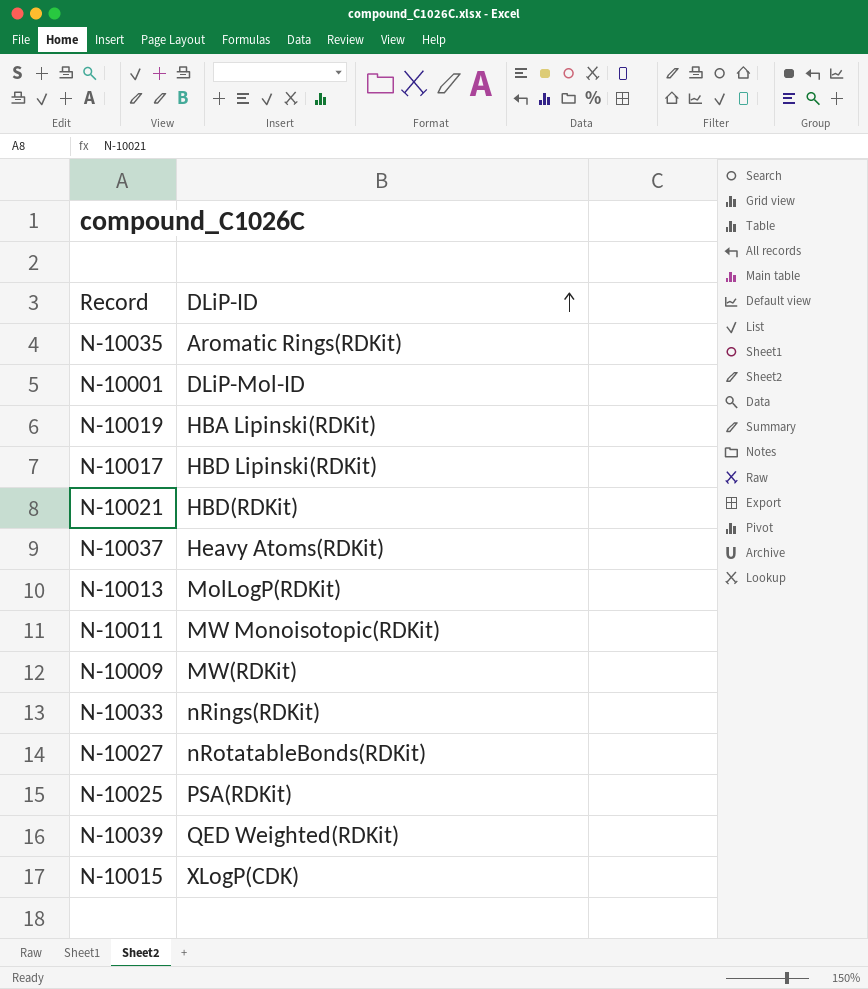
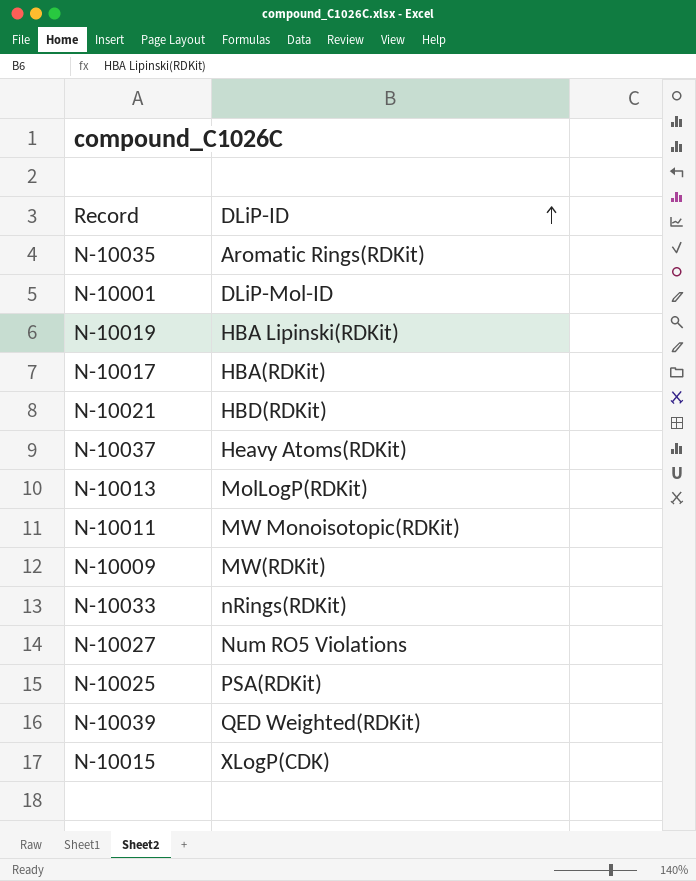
N-10017 | DLiP-ID: HBD Lipinski(RDKit) -> HBA(RDKit)
N-10027 | DLiP-ID: nRotatableBonds(RDKit) -> Num RO5 Violations

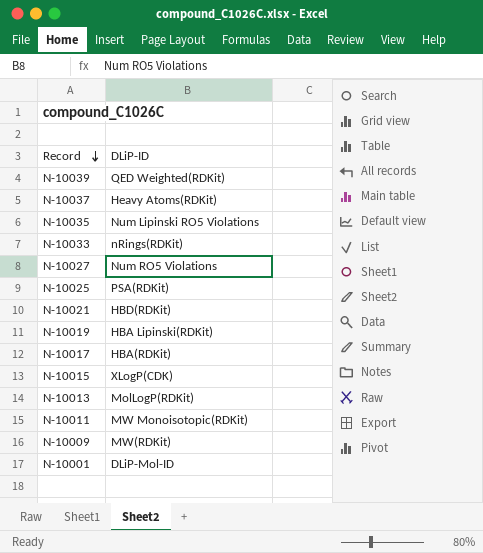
row order: DLiP-ID ascending -> Record descending
N-10035 | DLiP-ID: Aromatic Rings(RDKit) -> Num Lipinski RO5 Violations

